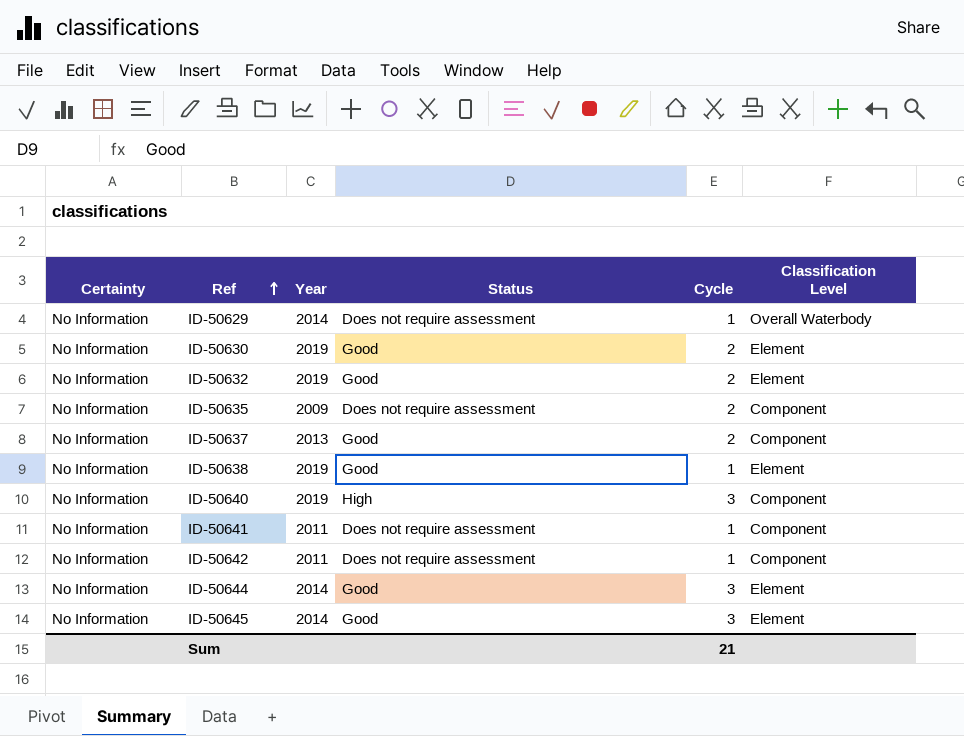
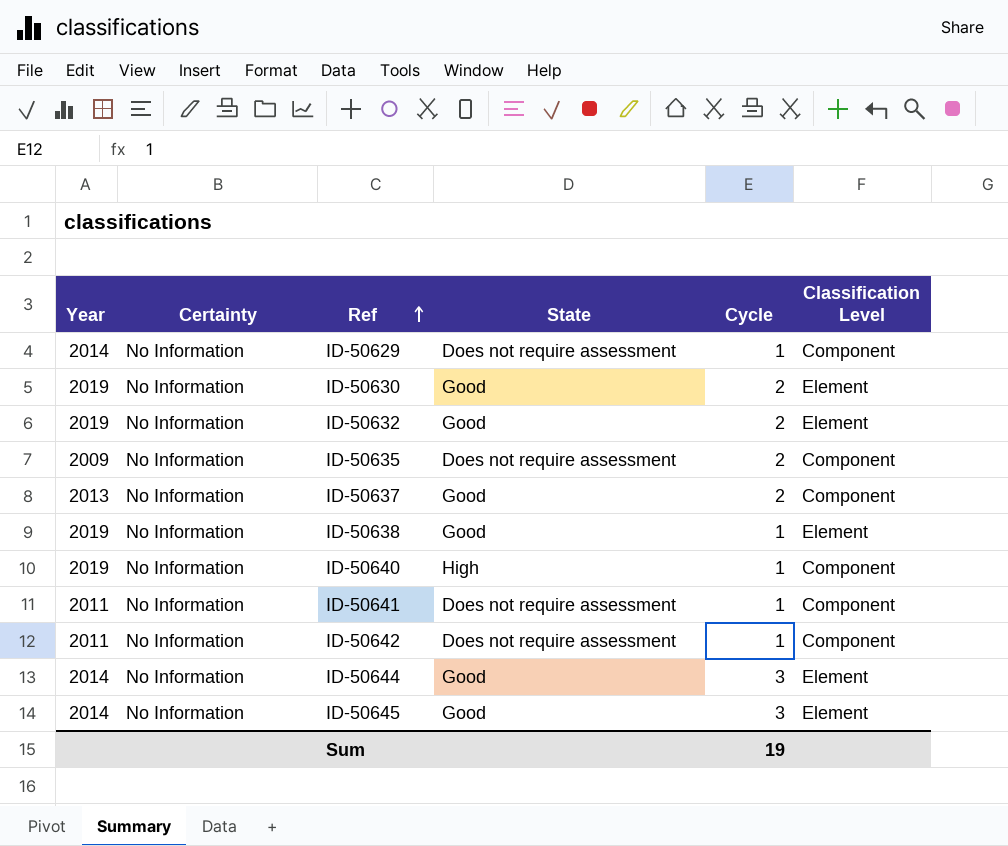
column Year | position: 3 -> 1
column name: Status -> State
ID-50629 | Classification Level: Overall Waterbody -> Component
ID-50640 | Cycle: 3 -> 1
Sum | Cycle: 21 -> 19

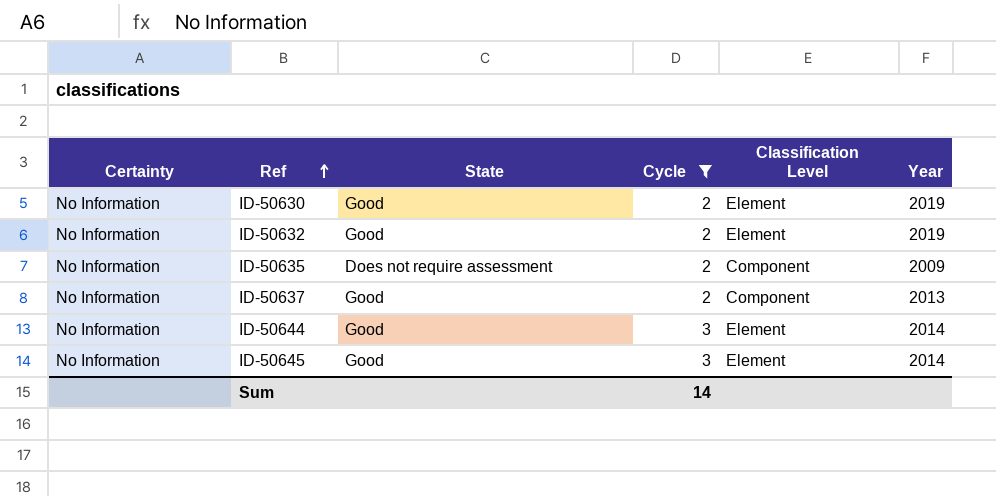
filter: none -> Cycle != 1
column Year | position: 1 -> 6
Sum | Cycle: 19 -> 14

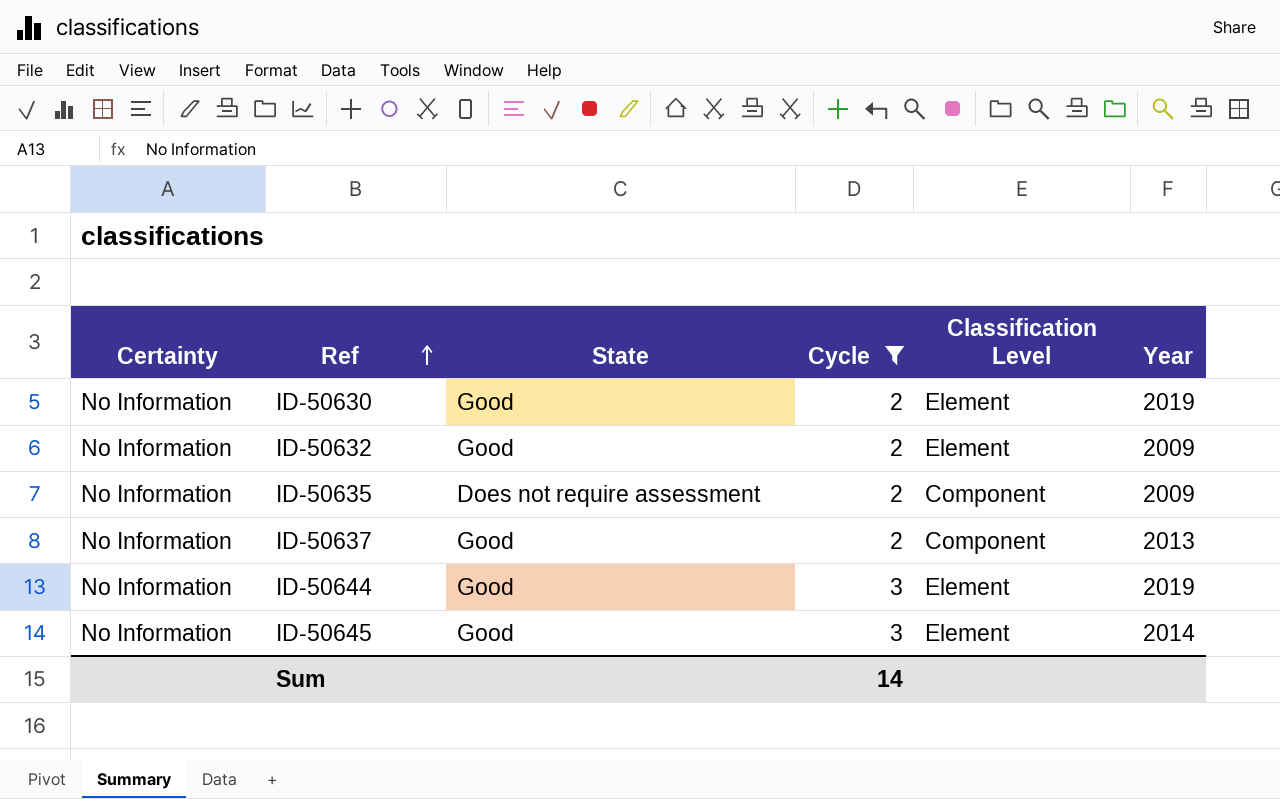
ID-50632 | Year: 2019 -> 2009
ID-50644 | Year: 2014 -> 2019

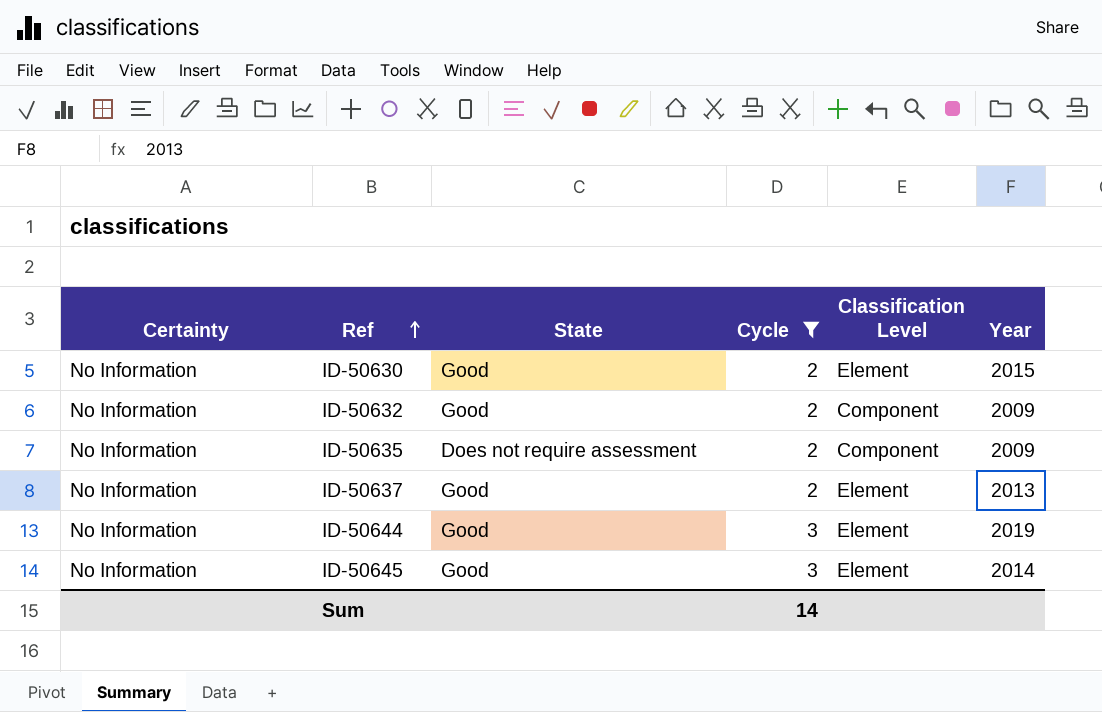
ID-50630 | Year: 2019 -> 2015
ID-50632 | Classification Level: Element -> Component
ID-50637 | Classification Level: Component -> Element

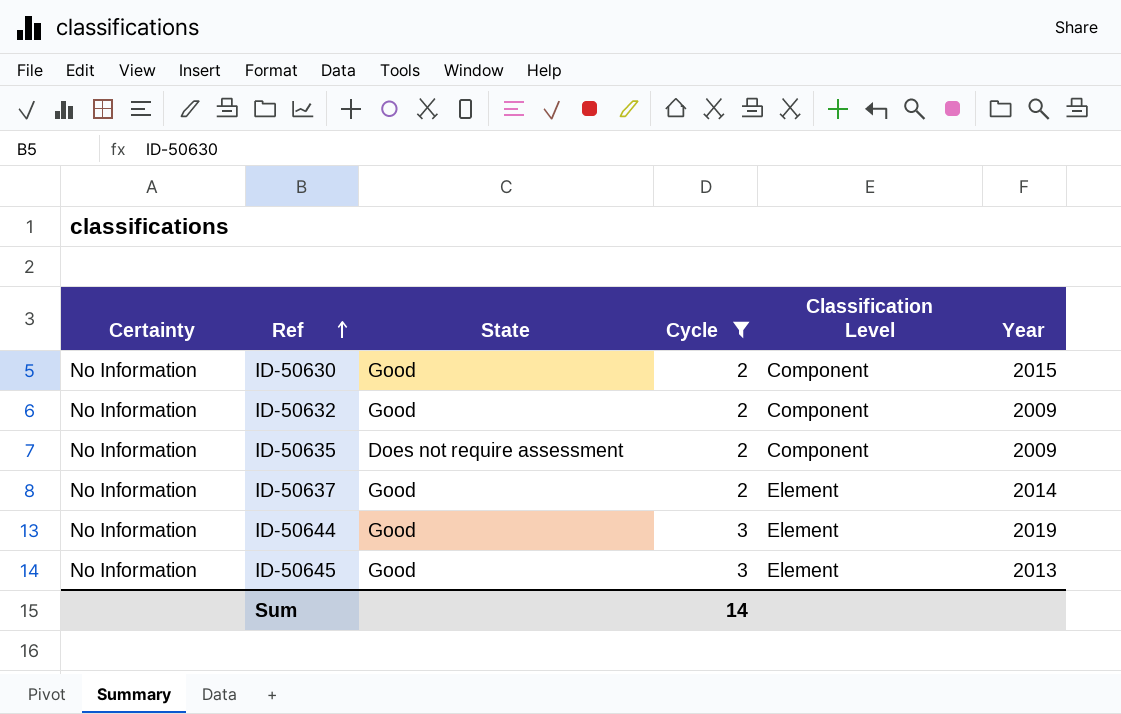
ID-50630 | Classification Level: Element -> Component
ID-50637 | Year: 2013 -> 2014
ID-50645 | Year: 2014 -> 2013

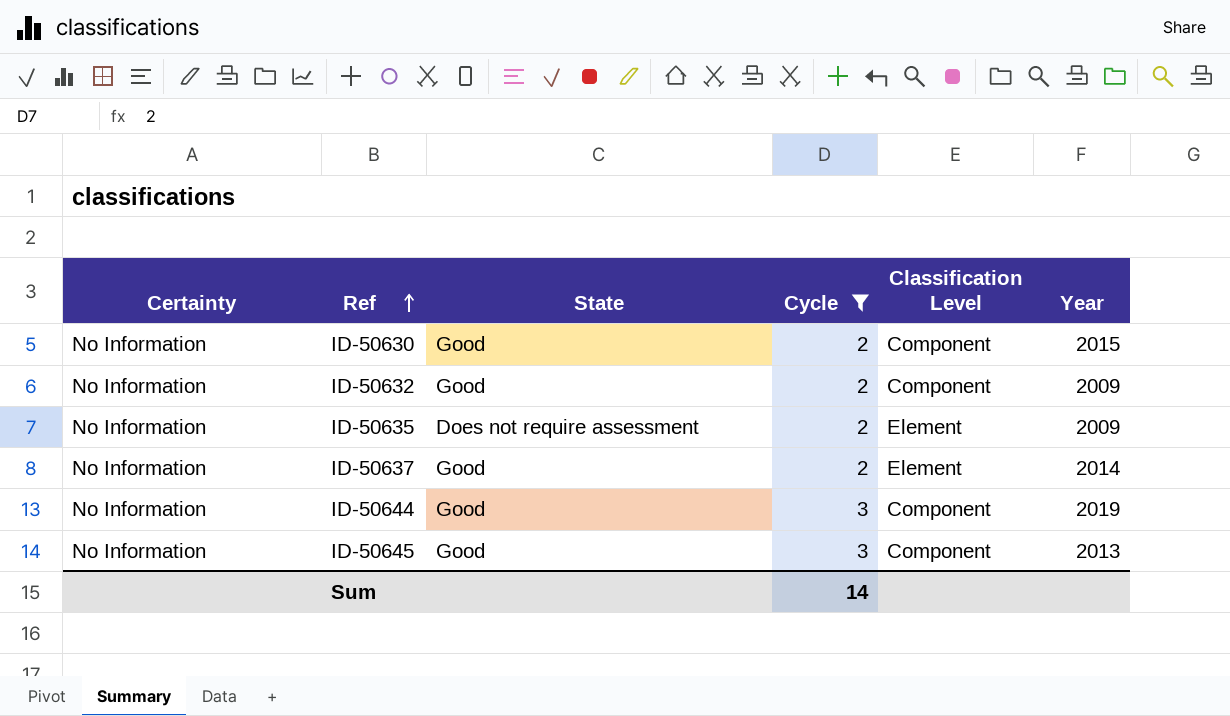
ID-50635 | Classification Level: Component -> Element
ID-50644 | Classification Level: Element -> Component
ID-50645 | Classification Level: Element -> Component

